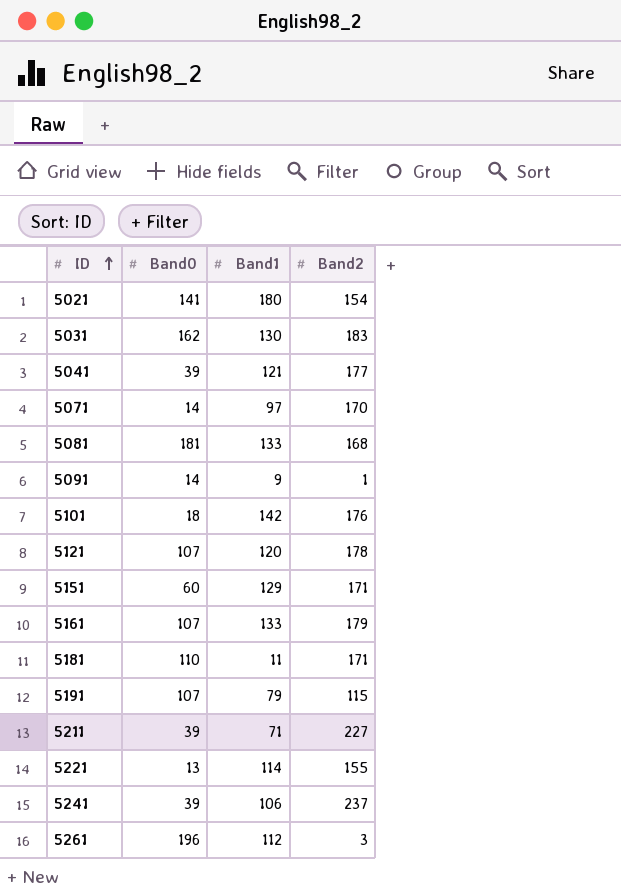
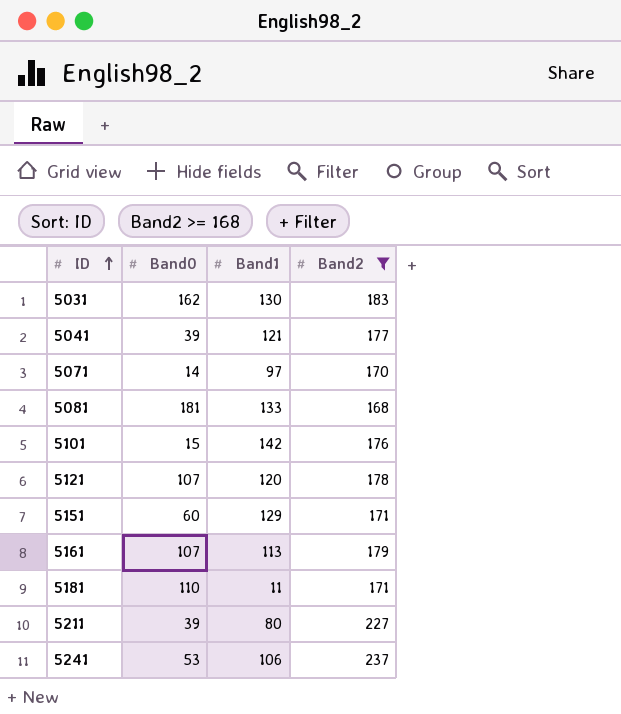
filter: none -> Band2 >= 168
5101 | Band0: 18 -> 15
5161 | Band1: 133 -> 113
5211 | Band1: 71 -> 80
5241 | Band0: 39 -> 53

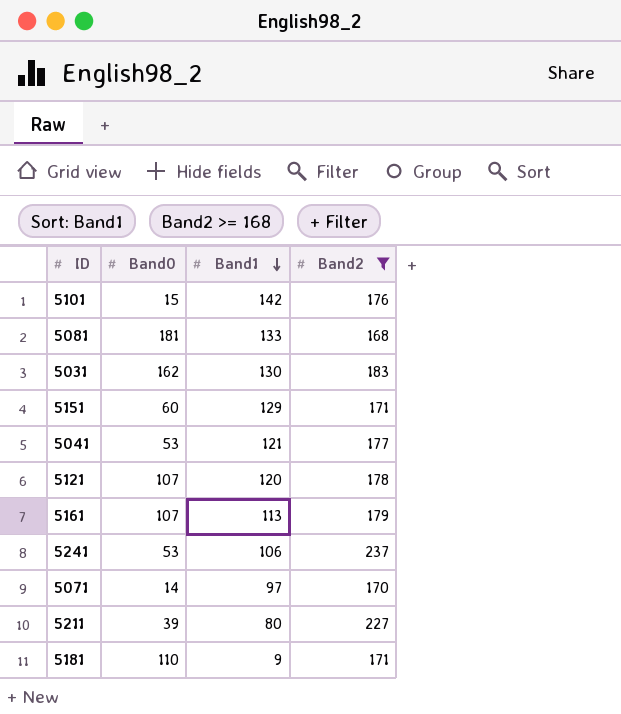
row order: ID ascending -> Band1 descending
5041 | Band0: 39 -> 53
5181 | Band1: 11 -> 9

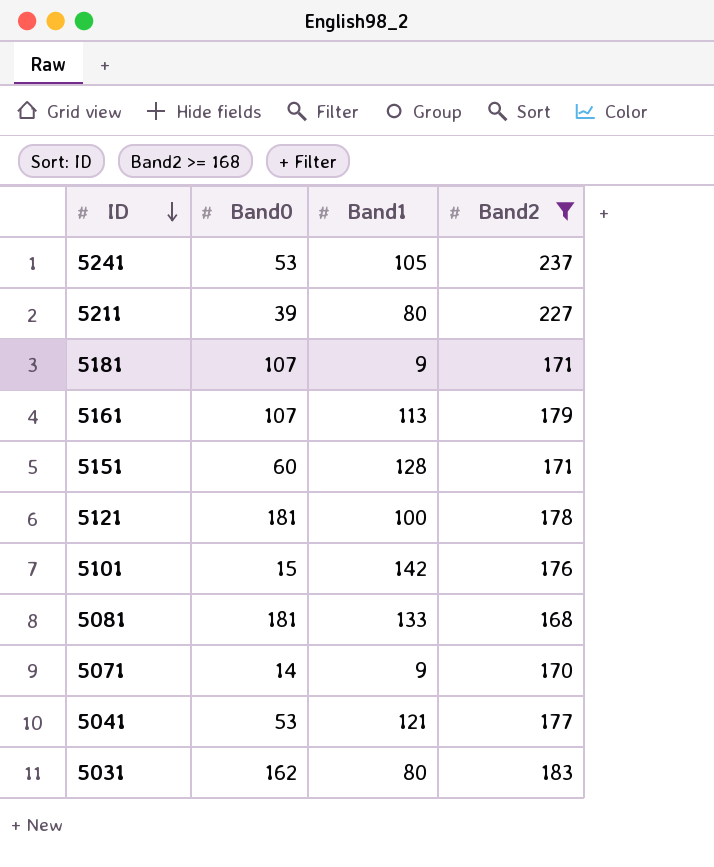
row order: Band1 descending -> ID descending
5241 | Band1: 106 -> 105
5181 | Band0: 110 -> 107
5151 | Band1: 129 -> 128
5121 | Band0: 107 -> 181
5121 | Band1: 120 -> 100
5071 | Band1: 97 -> 9
5031 | Band1: 130 -> 80

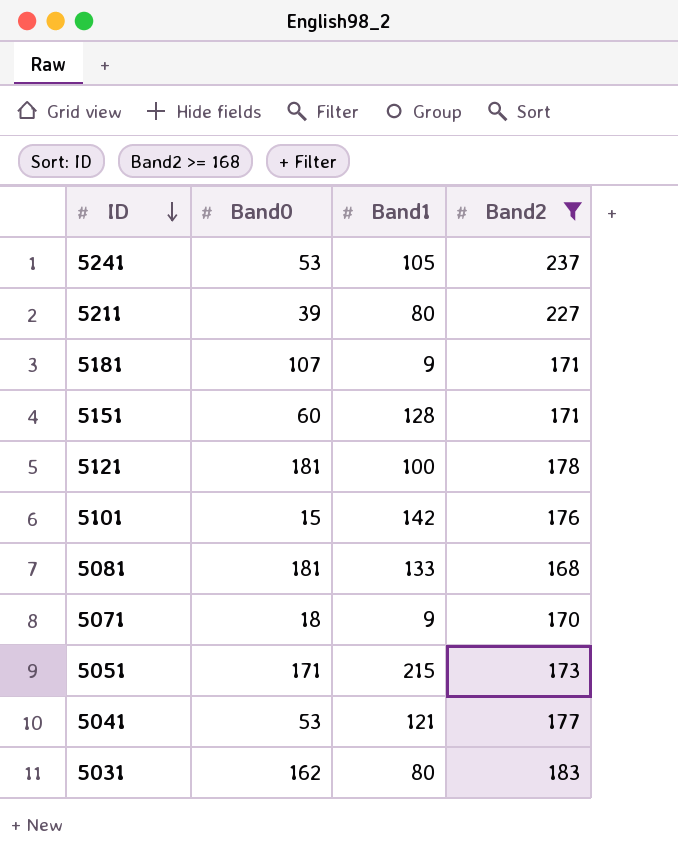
row 5161: 107 | 113 | 179 -> none
5071 | Band0: 14 -> 18
row 5051: none -> 171 | 215 | 173

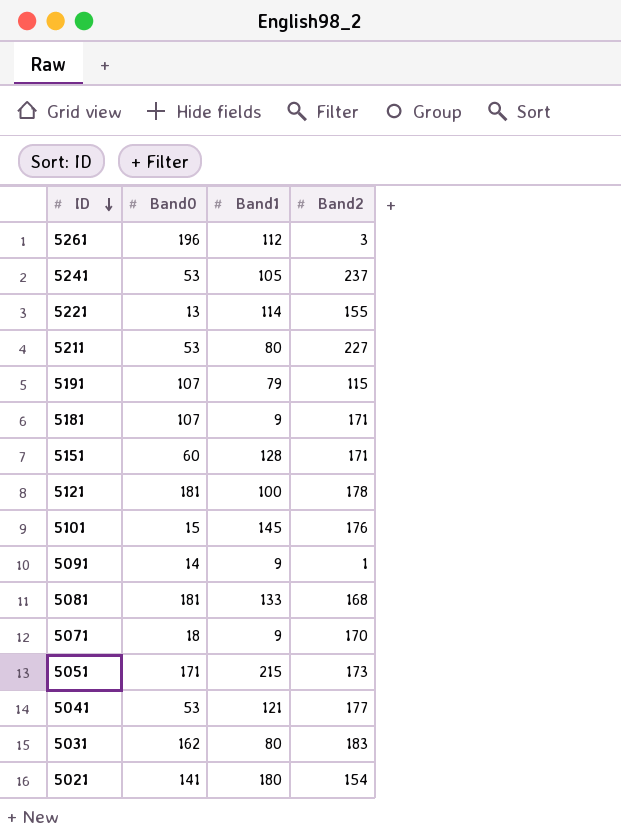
filter: Band2 >= 168 -> none
5211 | Band0: 39 -> 53
5101 | Band1: 142 -> 145

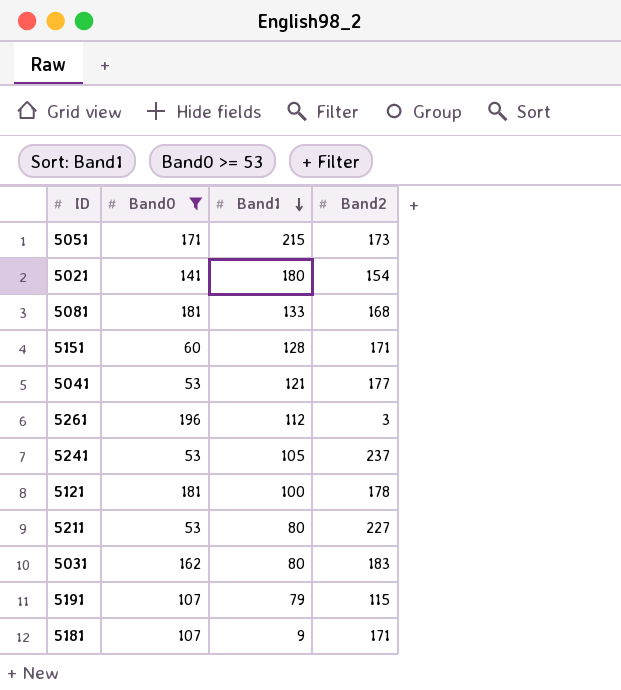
filter: none -> Band0 >= 53
row order: ID descending -> Band1 descending

